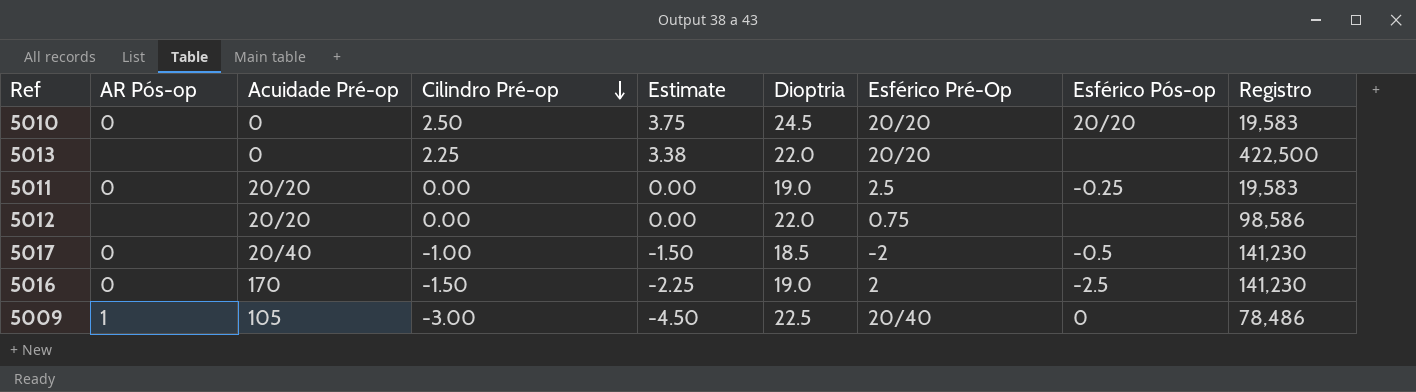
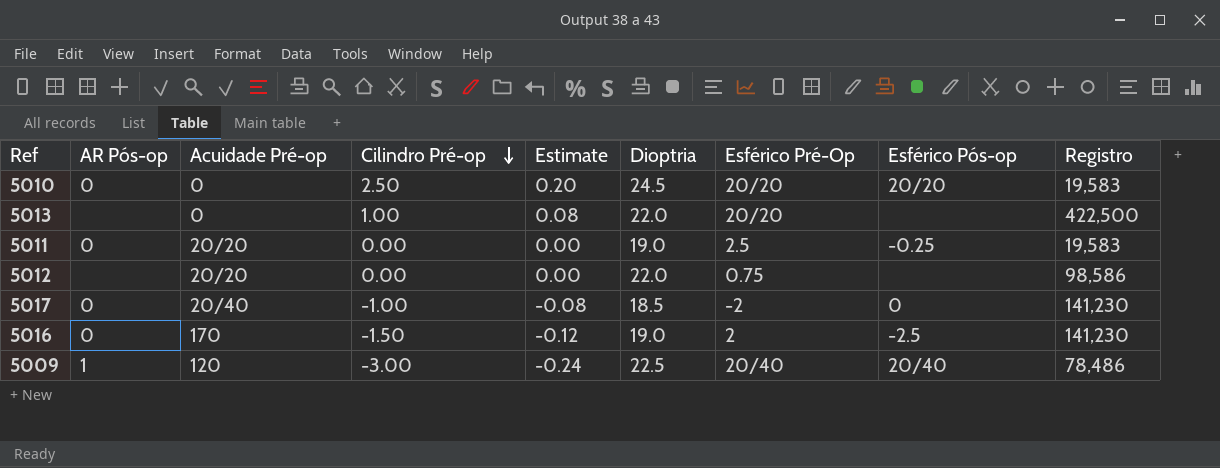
column Estimate | formula: [Cilindro Pré-op] * 1.5 -> [Cilindro Pré-op] * 0.08
5013 | Cilindro Pré-op: 2.25 -> 1.00
5017 | Esférico Pós-op: -0.5 -> 0
5009 | Acuidade Pré-op: 105 -> 120
5009 | Esférico Pós-op: 0 -> 20/40

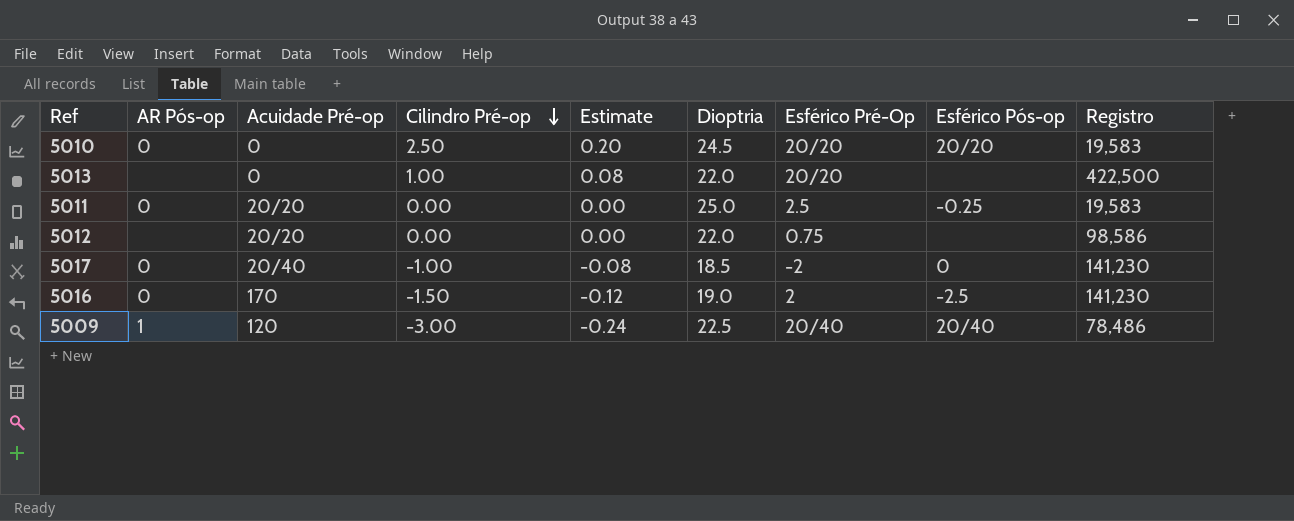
5011 | Dioptria: 19.0 -> 25.0

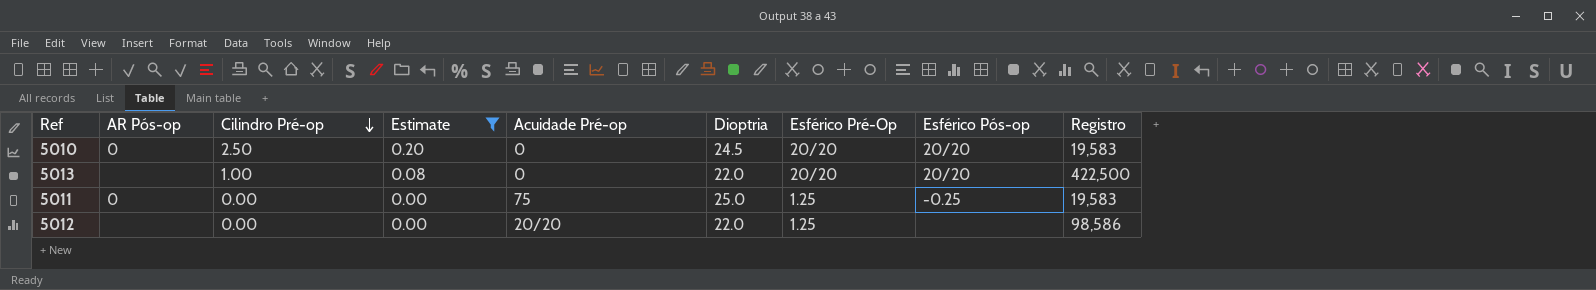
filter: none -> Estimate >= 0.00
column Acuidade Pré-op | position: 3 -> 5
5013 | Esférico Pós-op: none -> 20/20
5011 | Acuidade Pré-op: 20/20 -> 75
5011 | Esférico Pré-Op: 2.5 -> 1.25
5012 | Esférico Pré-Op: 0.75 -> 1.25

